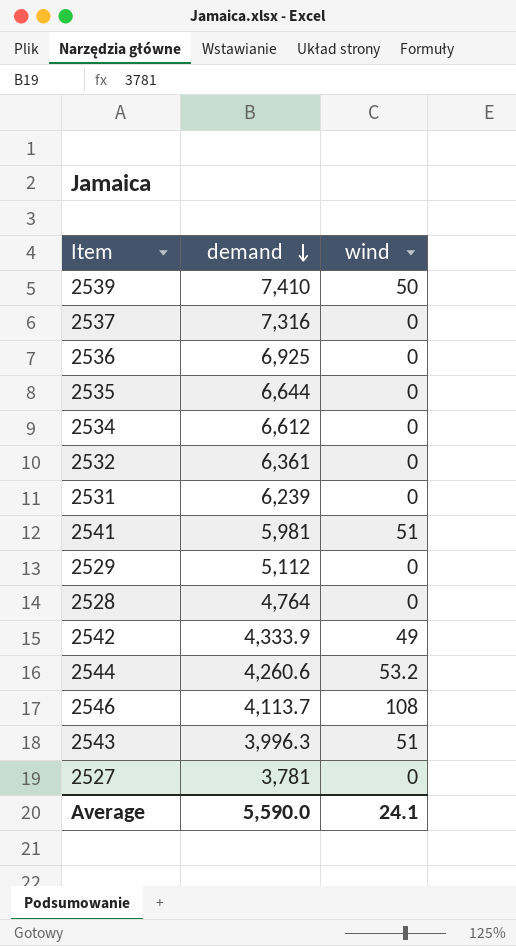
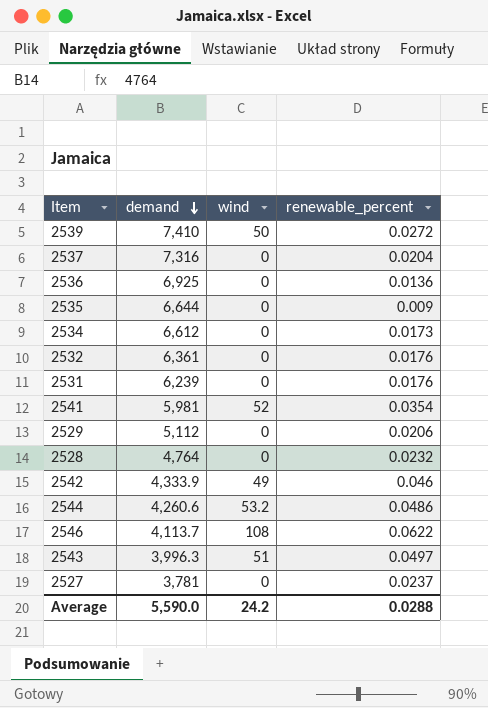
column renewable_percent | position: none -> 4
2541 | wind: 51 -> 52
Average | wind: 24.1 -> 24.2

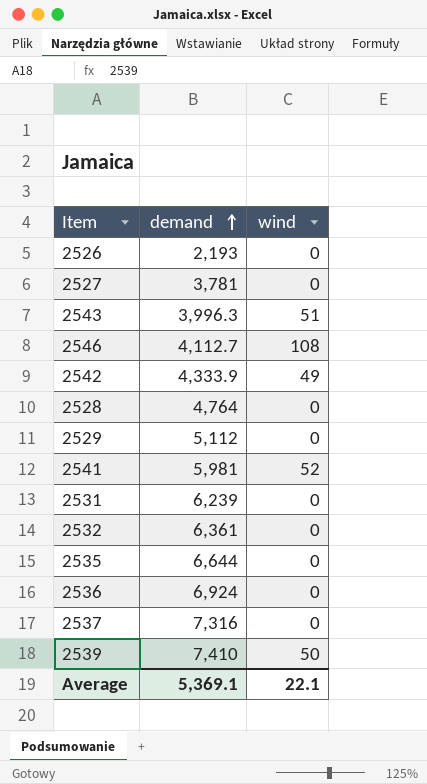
row order: demand descending -> demand ascending
column renewable_percent | position: 4 -> none
row 2534: 6,612 | 0 | 0.0173 -> none
row 2544: 4,260.6 | 53.2 | 0.0486 -> none
row 2526: none -> 2,193 | 0
2546 | demand: 4,113.7 -> 4,112.7
2536 | demand: 6,925 -> 6,924
Average | demand: 5,590.0 -> 5,369.1
Average | wind: 24.2 -> 22.1

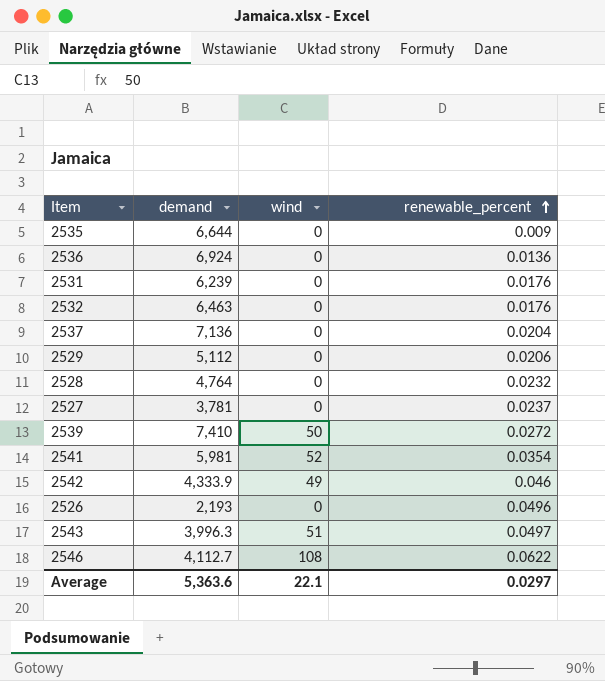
row order: demand ascending -> renewable_percent ascending
column renewable_percent | position: none -> 4
2532 | demand: 6,361 -> 6,463
2537 | demand: 7,316 -> 7,136
Average | demand: 5,369.1 -> 5,363.6

